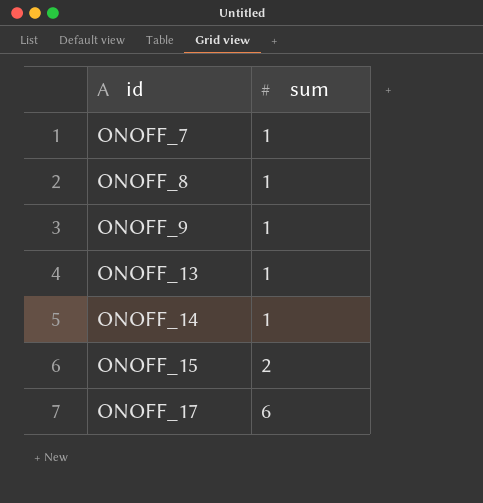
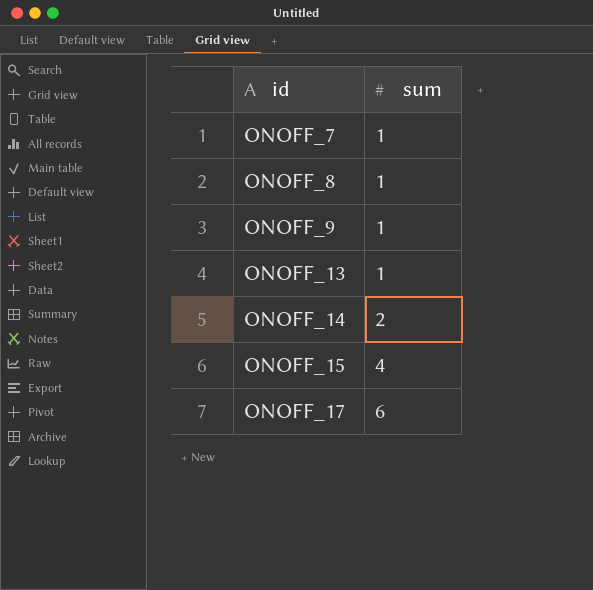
ONOFF_14 | sum: 1 -> 2
ONOFF_15 | sum: 2 -> 4

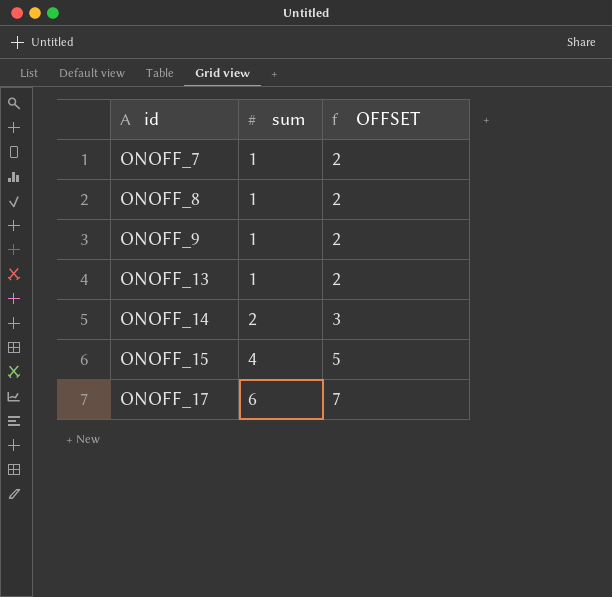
column OFFSET | formula: none -> [sum] + 1

